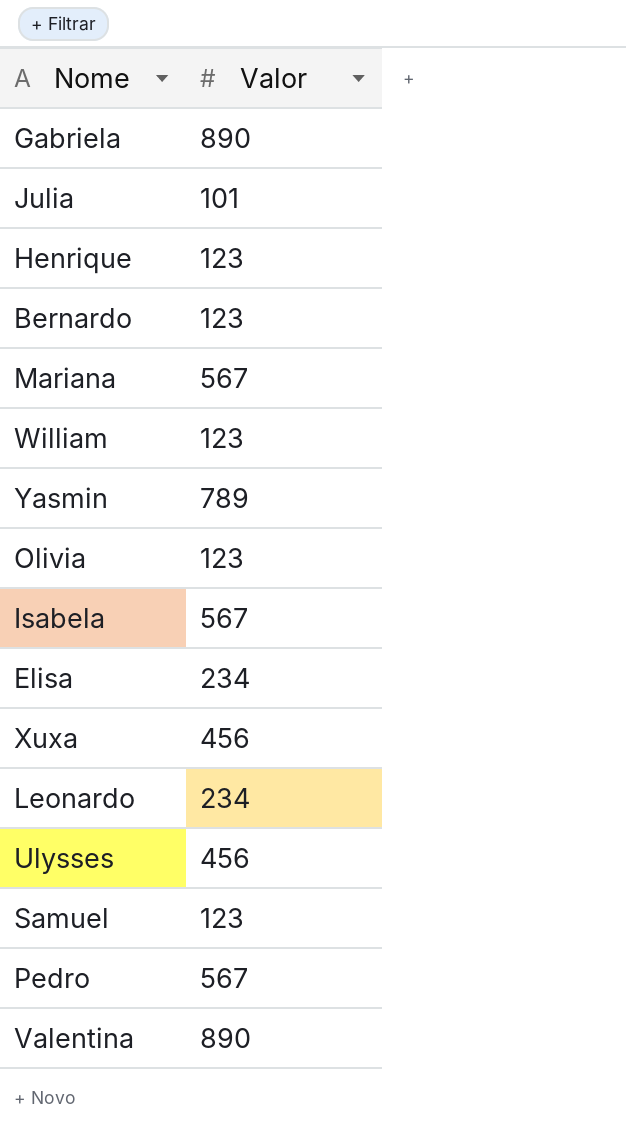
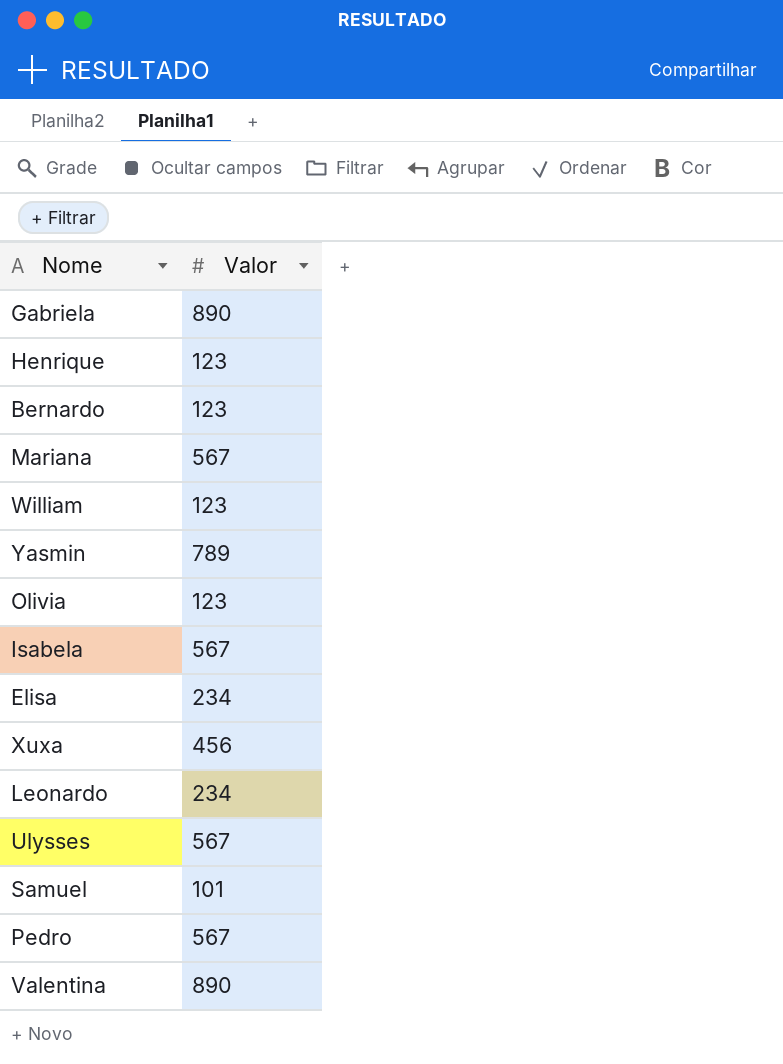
row Julia: 101 -> none
Ulysses | Valor: 456 -> 567
Samuel | Valor: 123 -> 101

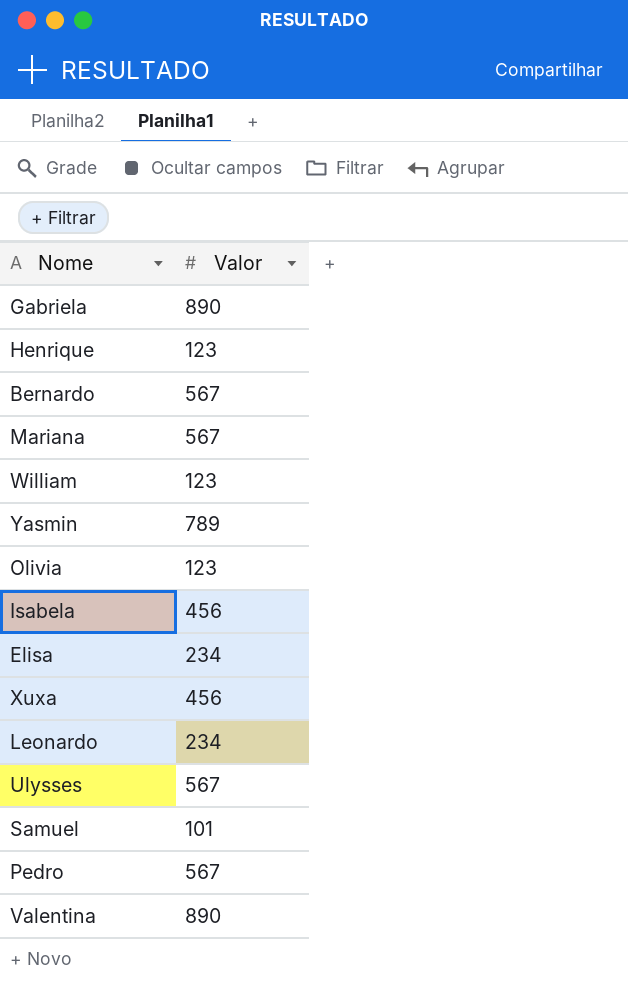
Bernardo | Valor: 123 -> 567
Isabela | Valor: 567 -> 456

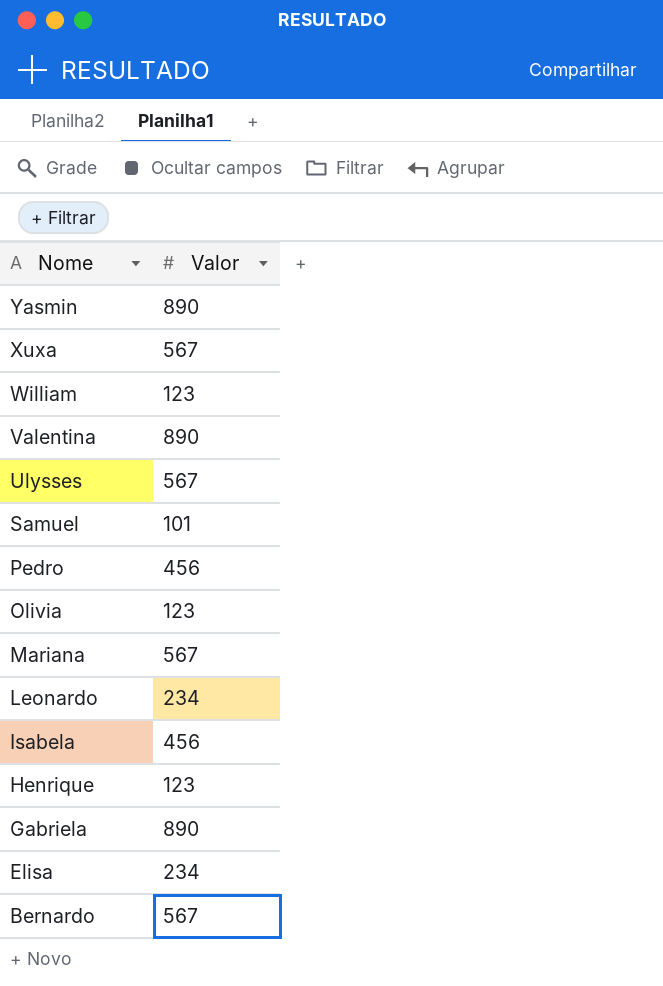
row order: none -> Nome descending
Yasmin | Valor: 789 -> 890
Xuxa | Valor: 456 -> 567
Pedro | Valor: 567 -> 456

